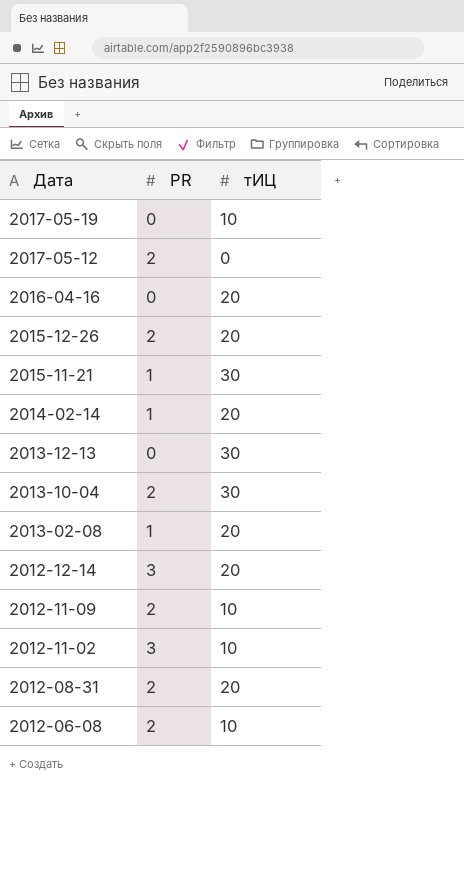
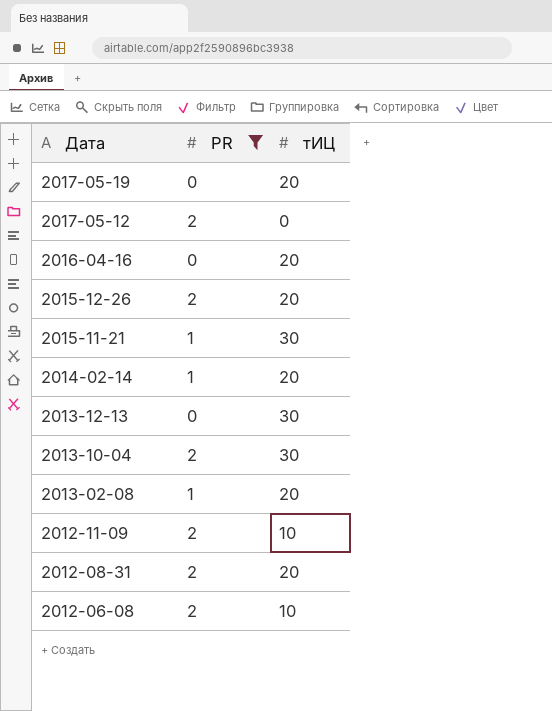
filter: none -> PR != 3
2017-05-19 | тИЦ: 10 -> 20

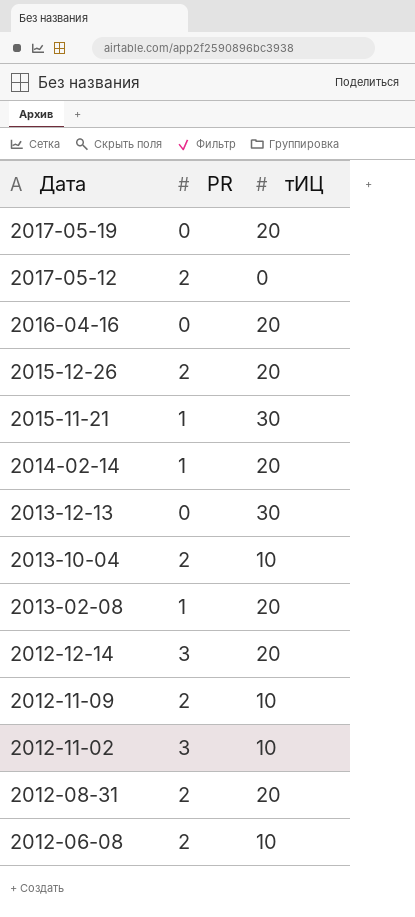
filter: PR != 3 -> none
2013-10-04 | тИЦ: 30 -> 10

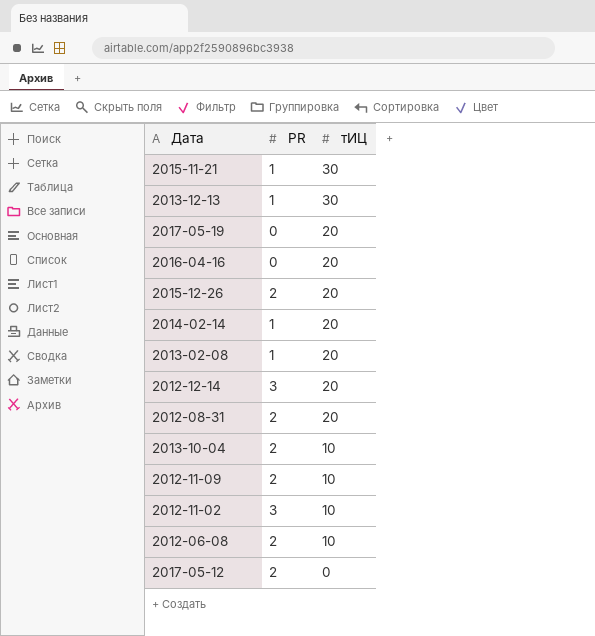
row order: Дата descending -> тИЦ descending
2013-12-13 | PR: 0 -> 1

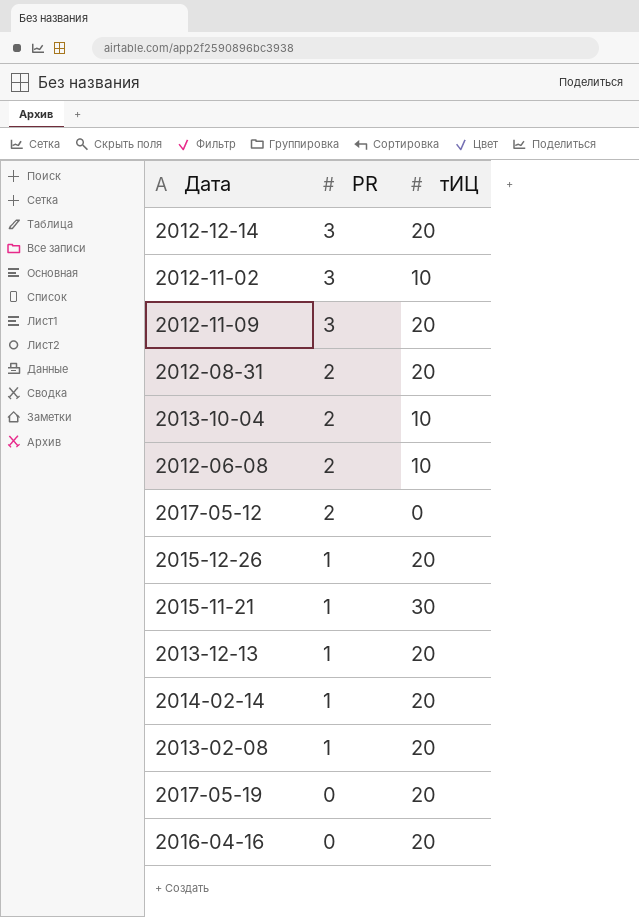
row order: тИЦ descending -> PR descending
2012-11-09 | PR: 2 -> 3
2012-11-09 | тИЦ: 10 -> 20
2015-12-26 | PR: 2 -> 1
2013-12-13 | тИЦ: 30 -> 20

